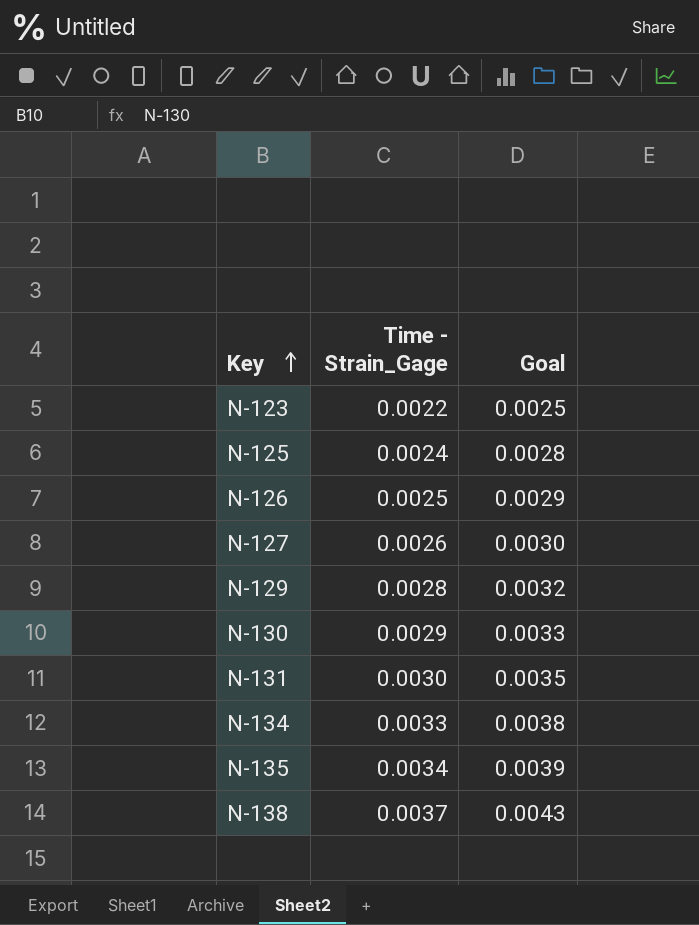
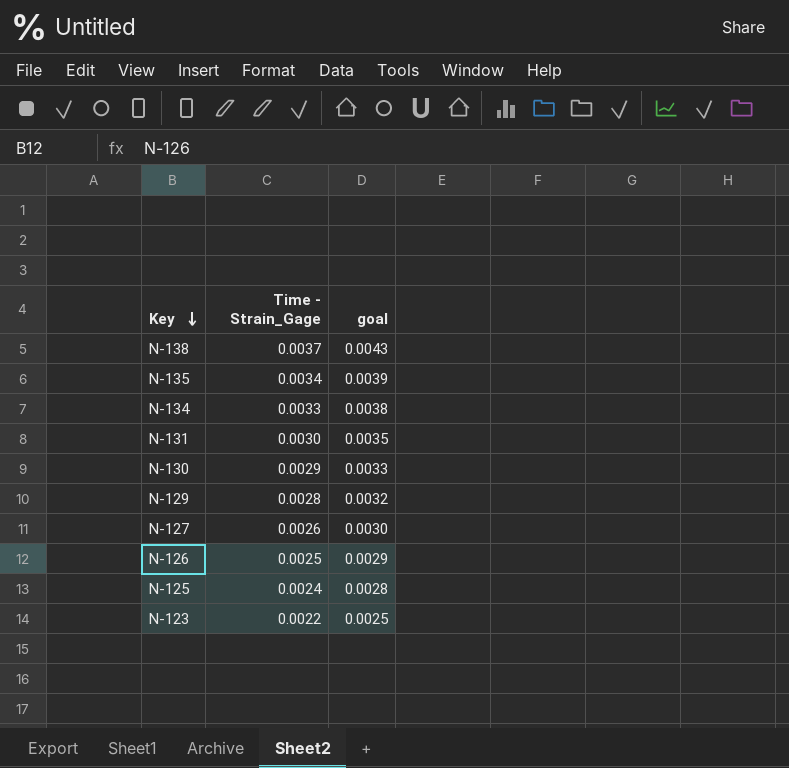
row order: Key ascending -> Key descending
column name: Goal -> goal

